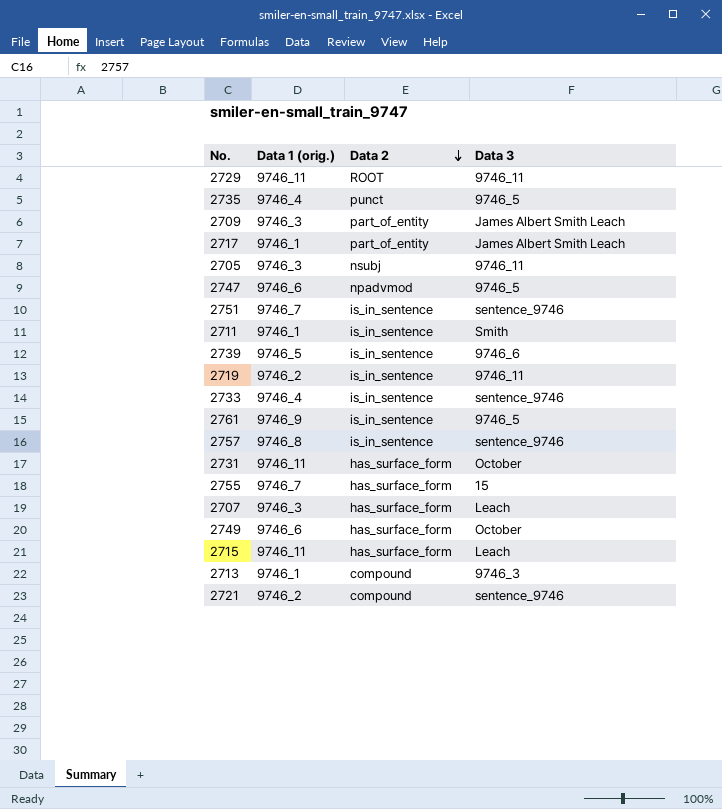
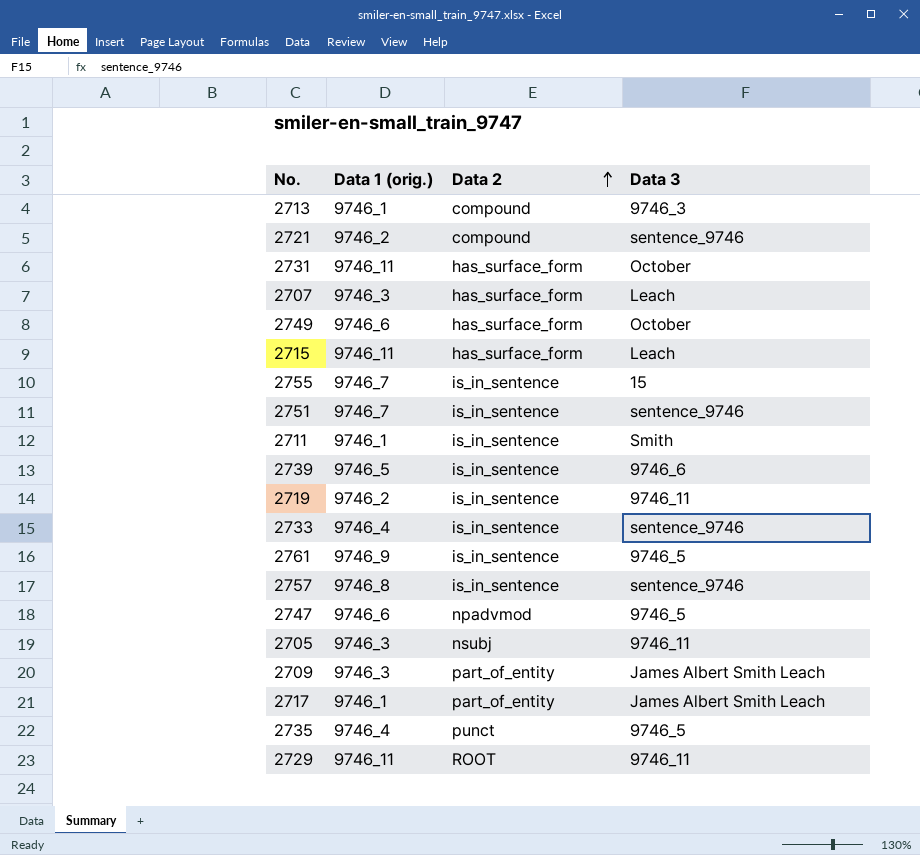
row order: Data 2 descending -> Data 2 ascending
2755 | Data 2: has_surface_form -> is_in_sentence

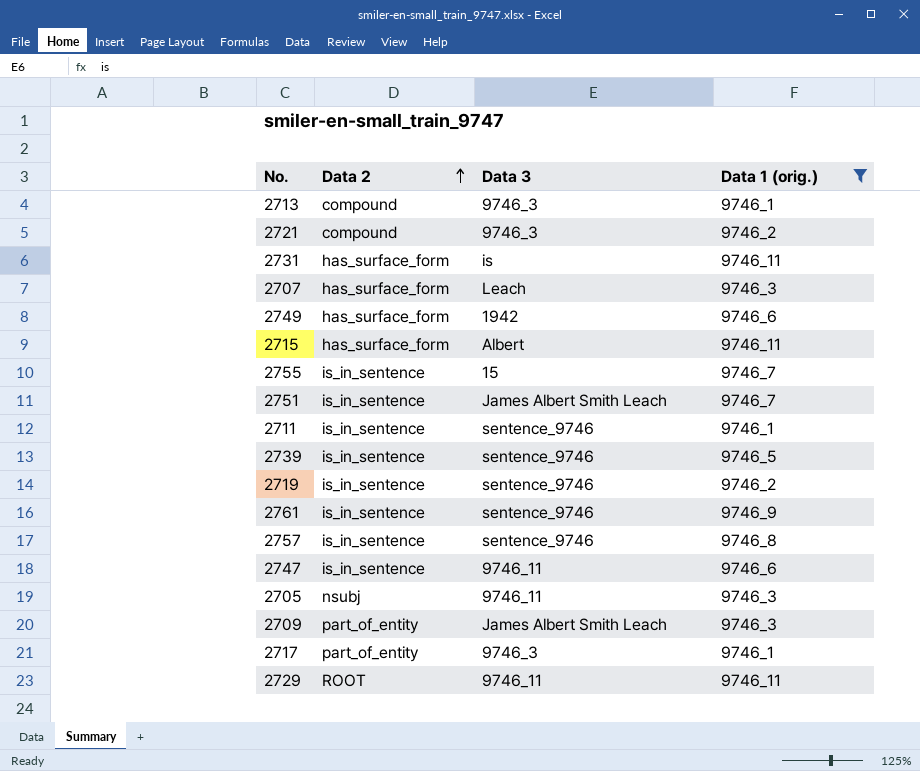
filter: none -> Data 1 (orig.) != 9746_4
column Data 1 (orig.) | position: 2 -> 4
2721 | Data 3: sentence_9746 -> 9746_3
2731 | Data 3: October -> is
2749 | Data 3: October -> 1942
2715 | Data 3: Leach -> Albert
2751 | Data 3: sentence_9746 -> James Albert Smith Leach
2711 | Data 3: Smith -> sentence_9746
2739 | Data 3: 9746_6 -> sentence_9746
2719 | Data 3: 9746_11 -> sentence_9746
2761 | Data 3: 9746_5 -> sentence_9746
2747 | Data 2: npadvmod -> is_in_sentence
2747 | Data 3: 9746_5 -> 9746_11
2717 | Data 3: James Albert Smith Leach -> 9746_3

